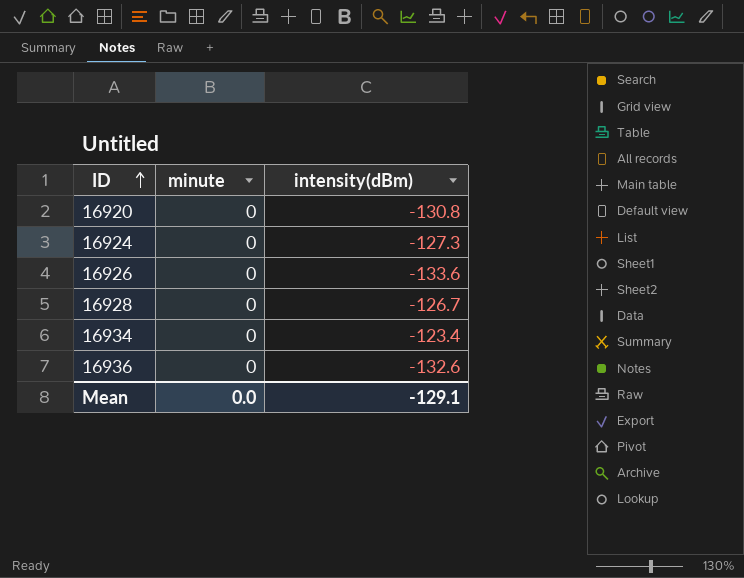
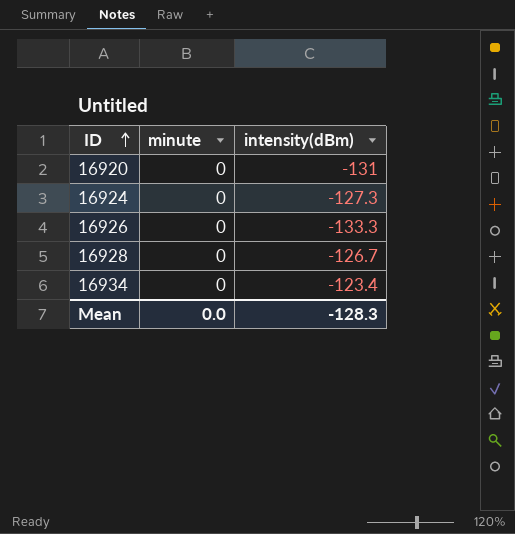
row 16936: 0 | -132.6 -> none
16920 | intensity(dBm): -130.8 -> -131
16926 | intensity(dBm): -133.6 -> -133.3
Mean | intensity(dBm): -129.1 -> -128.3

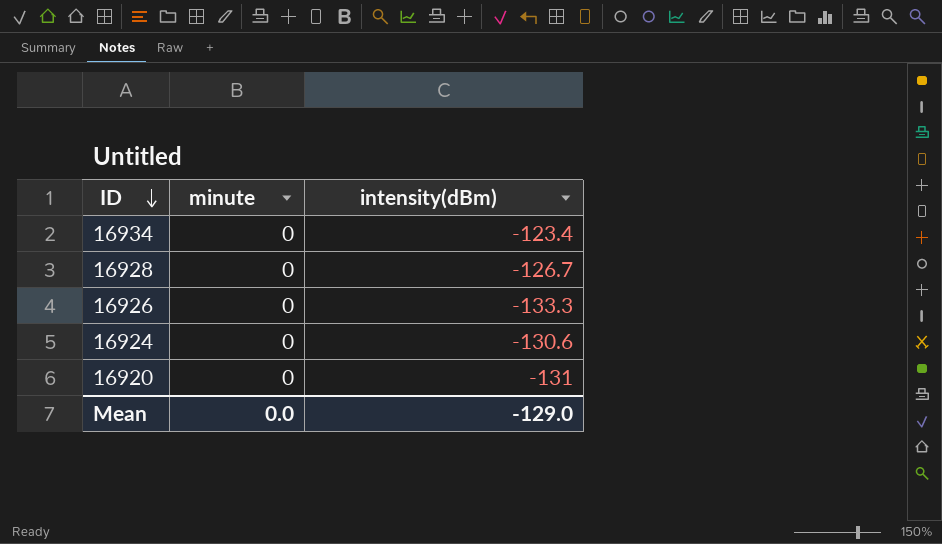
row order: ID ascending -> ID descending
16924 | intensity(dBm): -127.3 -> -130.6
Mean | intensity(dBm): -128.3 -> -129.0

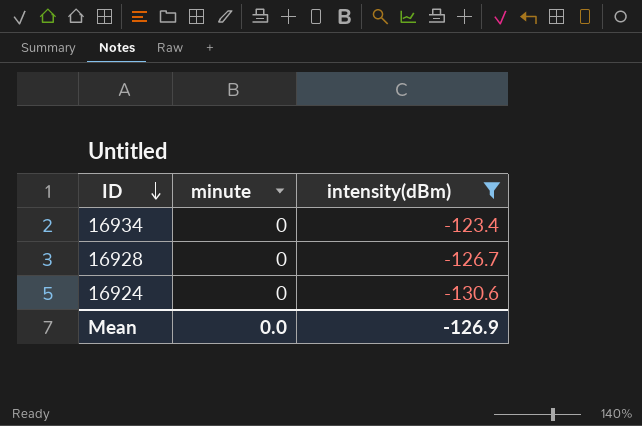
filter: none -> intensity(dBm) >= -130.6
Mean | intensity(dBm): -129.0 -> -126.9

